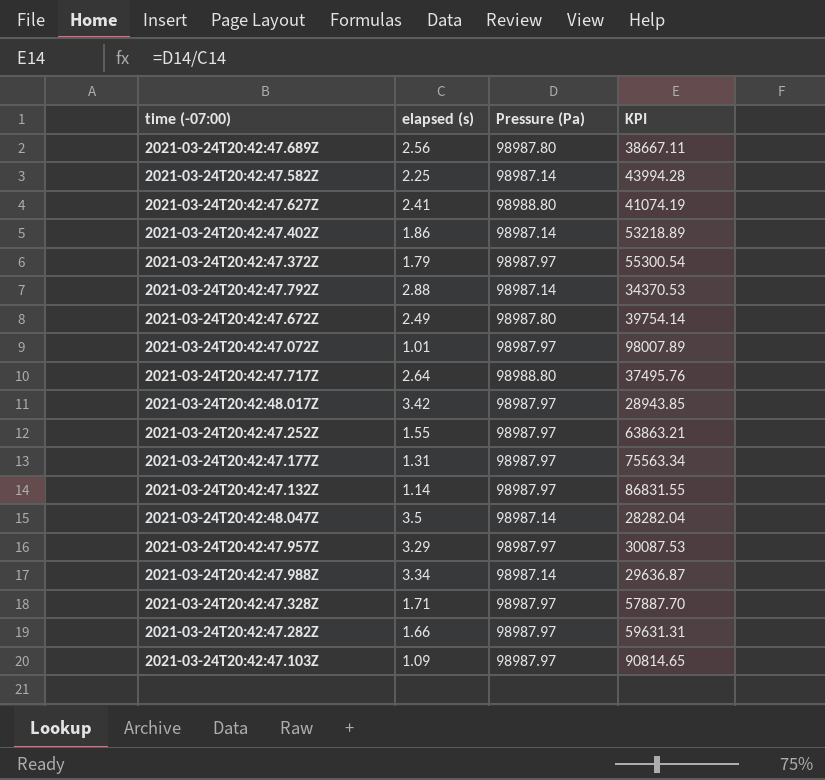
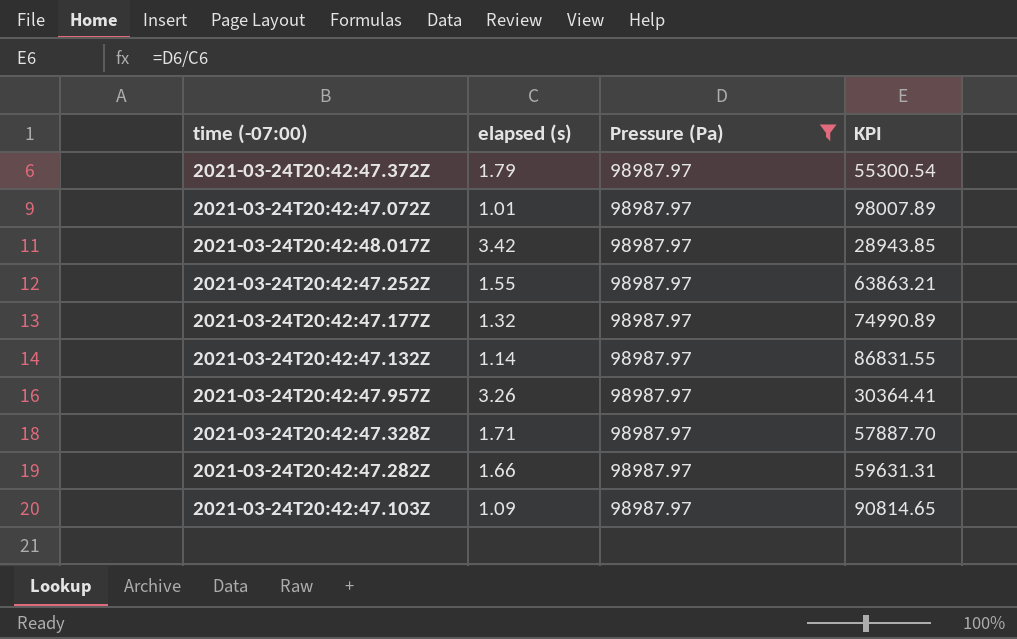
filter: none -> Pressure (Pa) = 98987.97
2021-03-24T20:42:47.177Z | elapsed (s): 1.31 -> 1.32
2021-03-24T20:42:47.177Z | KPI: 75563.34 -> 74990.89
2021-03-24T20:42:47.957Z | elapsed (s): 3.29 -> 3.26
2021-03-24T20:42:47.957Z | KPI: 30087.53 -> 30364.41

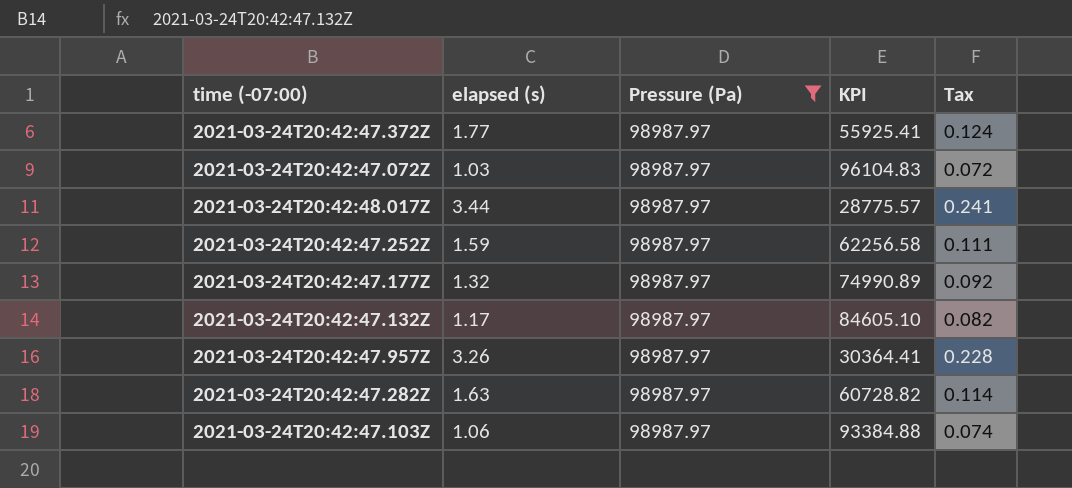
column Tax | formula: none -> [elapsed (s)] * 0.07
row 2021-03-24T20:42:47.328Z: 1.71 | 98987.97 | 57887.70 -> none
2021-03-24T20:42:47.372Z | elapsed (s): 1.79 -> 1.77
2021-03-24T20:42:47.372Z | KPI: 55300.54 -> 55925.41
2021-03-24T20:42:47.072Z | elapsed (s): 1.01 -> 1.03
2021-03-24T20:42:47.072Z | KPI: 98007.89 -> 96104.83
2021-03-24T20:42:48.017Z | elapsed (s): 3.42 -> 3.44
2021-03-24T20:42:48.017Z | KPI: 28943.85 -> 28775.57
2021-03-24T20:42:47.252Z | elapsed (s): 1.55 -> 1.59
2021-03-24T20:42:47.252Z | KPI: 63863.21 -> 62256.58
2021-03-24T20:42:47.132Z | elapsed (s): 1.14 -> 1.17
2021-03-24T20:42:47.132Z | KPI: 86831.55 -> 84605.10
2021-03-24T20:42:47.282Z | elapsed (s): 1.66 -> 1.63
2021-03-24T20:42:47.282Z | KPI: 59631.31 -> 60728.82
2021-03-24T20:42:47.103Z | elapsed (s): 1.09 -> 1.06
2021-03-24T20:42:47.103Z | KPI: 90814.65 -> 93384.88

